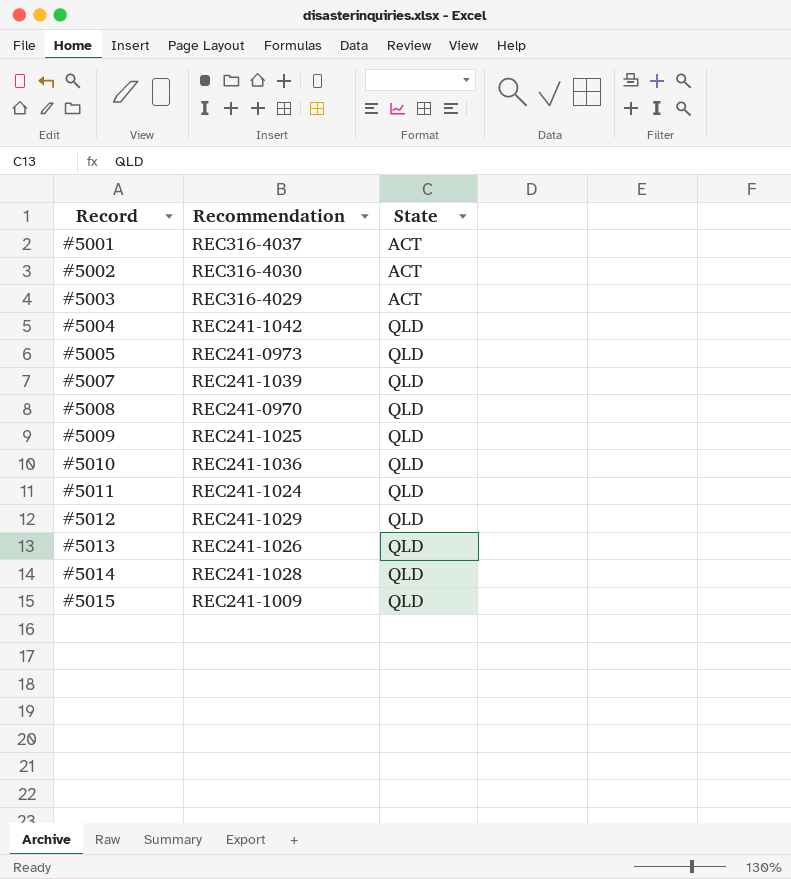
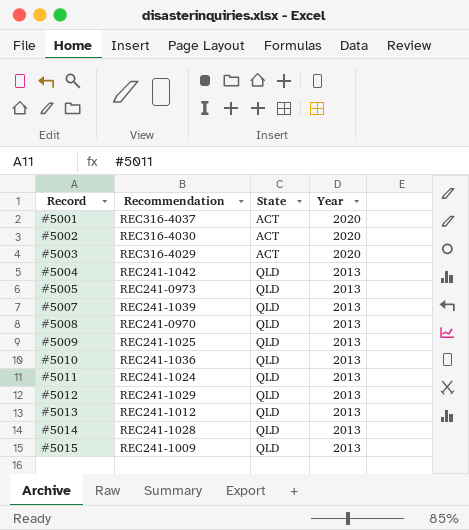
column Year | position: none -> 4
#5013 | Recommendation: REC241-1026 -> REC241-1012

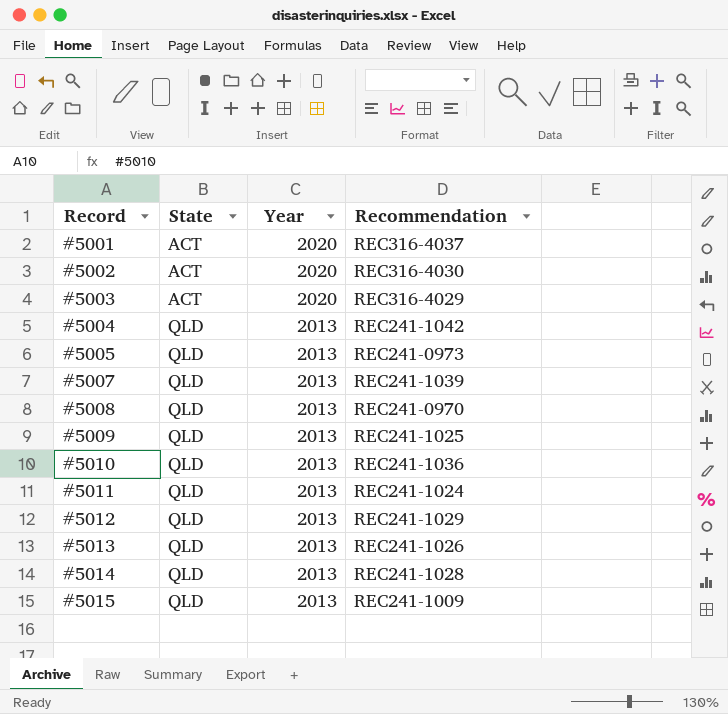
column Recommendation | position: 2 -> 4
#5013 | Recommendation: REC241-1012 -> REC241-1026

